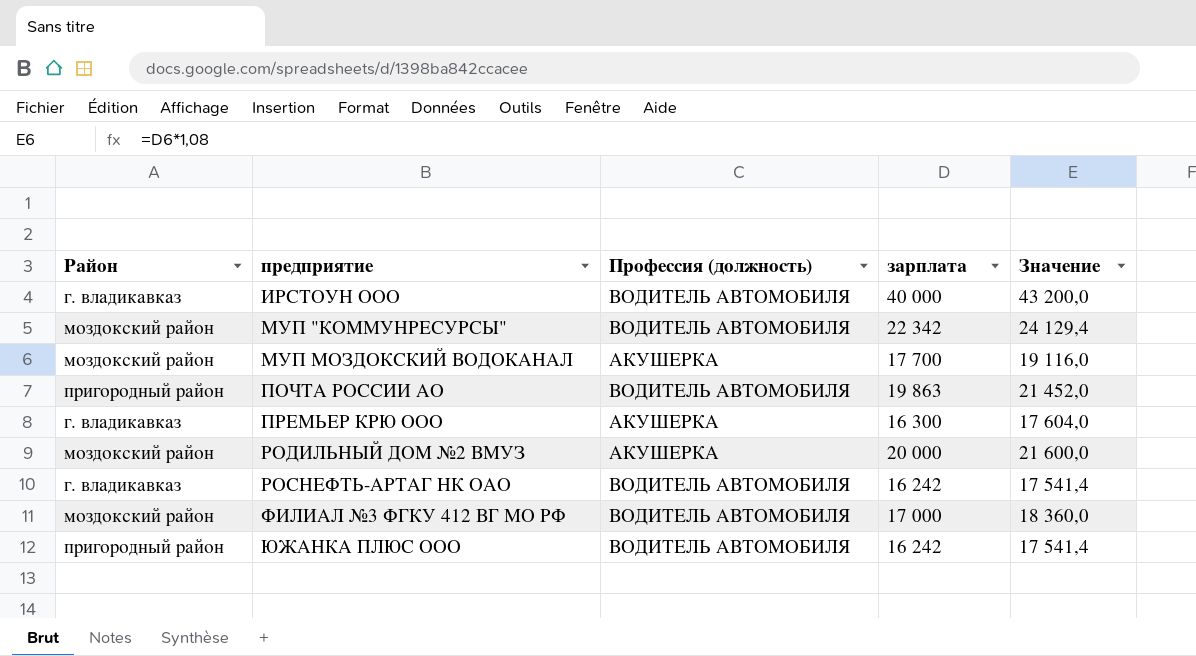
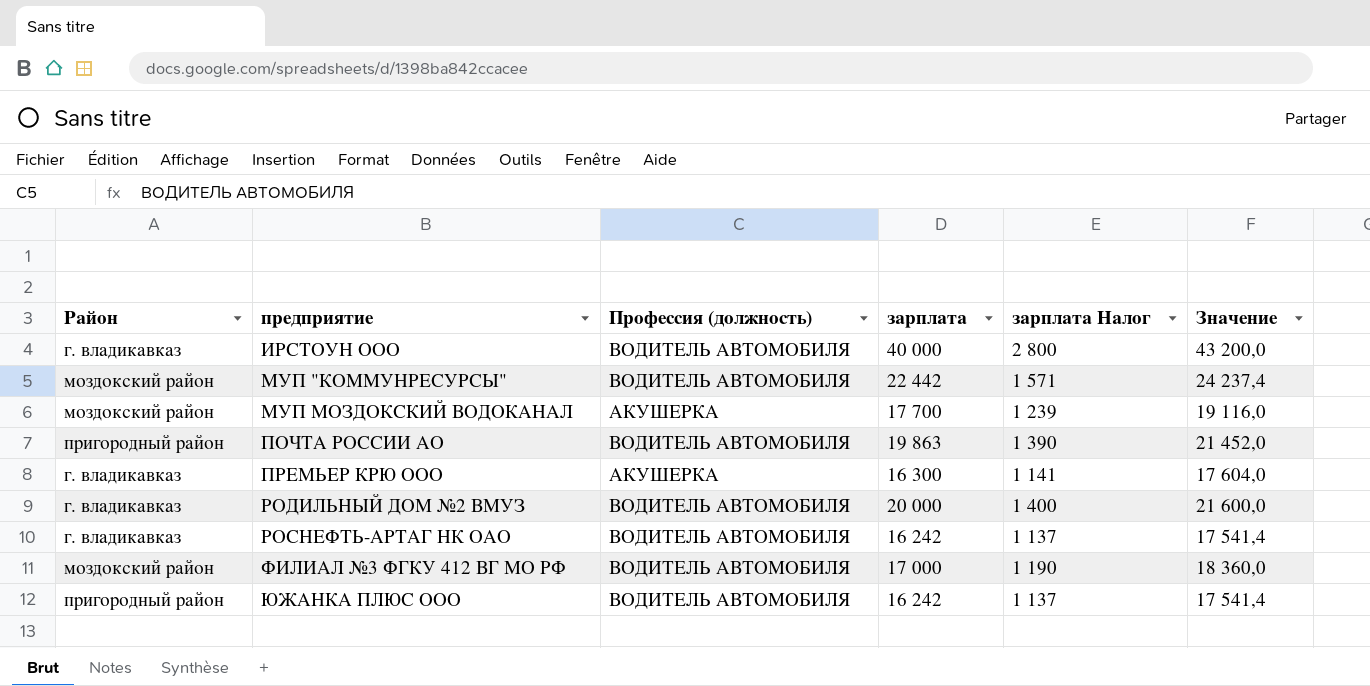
column зарплата Налог | formula: none -> [зарплата] * 0,07
МУП "КОММУНРЕСУРСЫ" | зарплата: 22 342 -> 22 442
МУП "КОММУНРЕСУРСЫ" | Значение: 24 129,4 -> 24 237,4
РОДИЛЬНЫЙ ДОМ №2 ВМУЗ | Район: моздокский район -> г. владикавказ
РОДИЛЬНЫЙ ДОМ №2 ВМУЗ | Профессия (должность): АКУШЕРКА -> ВОДИТЕЛЬ АВТОМОБИЛЯ

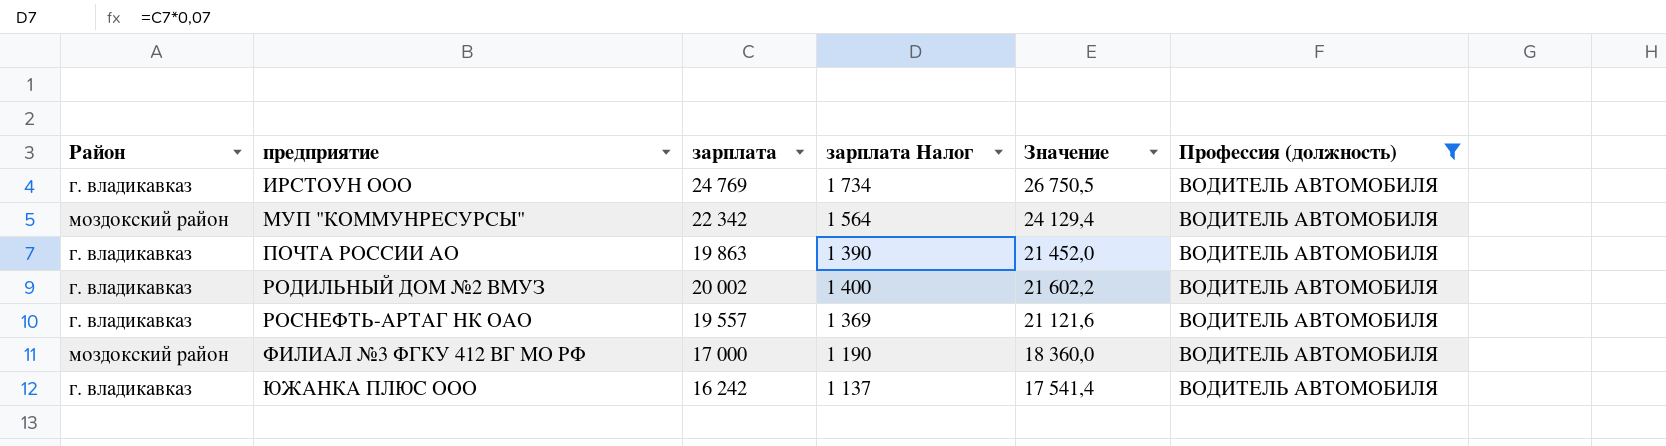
filter: none -> Профессия (должность) = ВОДИТЕЛЬ АВТОМОБИЛЯ
column Профессия (должность) | position: 3 -> 6
ИРСТОУН ООО | зарплата: 40 000 -> 24 769
ИРСТОУН ООО | зарплата Налог: 2 800 -> 1 734
ИРСТОУН ООО | Значение: 43 200,0 -> 26 750,5
МУП "КОММУНРЕСУРСЫ" | зарплата: 22 442 -> 22 342
МУП "КОММУНРЕСУРСЫ" | зарплата Налог: 1 571 -> 1 564
МУП "КОММУНРЕСУРСЫ" | Значение: 24 237,4 -> 24 129,4
ПОЧТА РОССИИ АО | Район: пригородный район -> г. владикавказ
РОДИЛЬНЫЙ ДОМ №2 ВМУЗ | зарплата: 20 000 -> 20 002
РОДИЛЬНЫЙ ДОМ №2 ВМУЗ | Значение: 21 600,0 -> 21 602,2
РОСНЕФТЬ-АРТАГ НК ОАО | зарплата: 16 242 -> 19 557
РОСНЕФТЬ-АРТАГ НК ОАО | зарплата Налог: 1 137 -> 1 369
РОСНЕФТЬ-АРТАГ НК ОАО | Значение: 17 541,4 -> 21 121,6
ЮЖАНКА ПЛЮС ООО | Район: пригородный район -> г. владикавказ

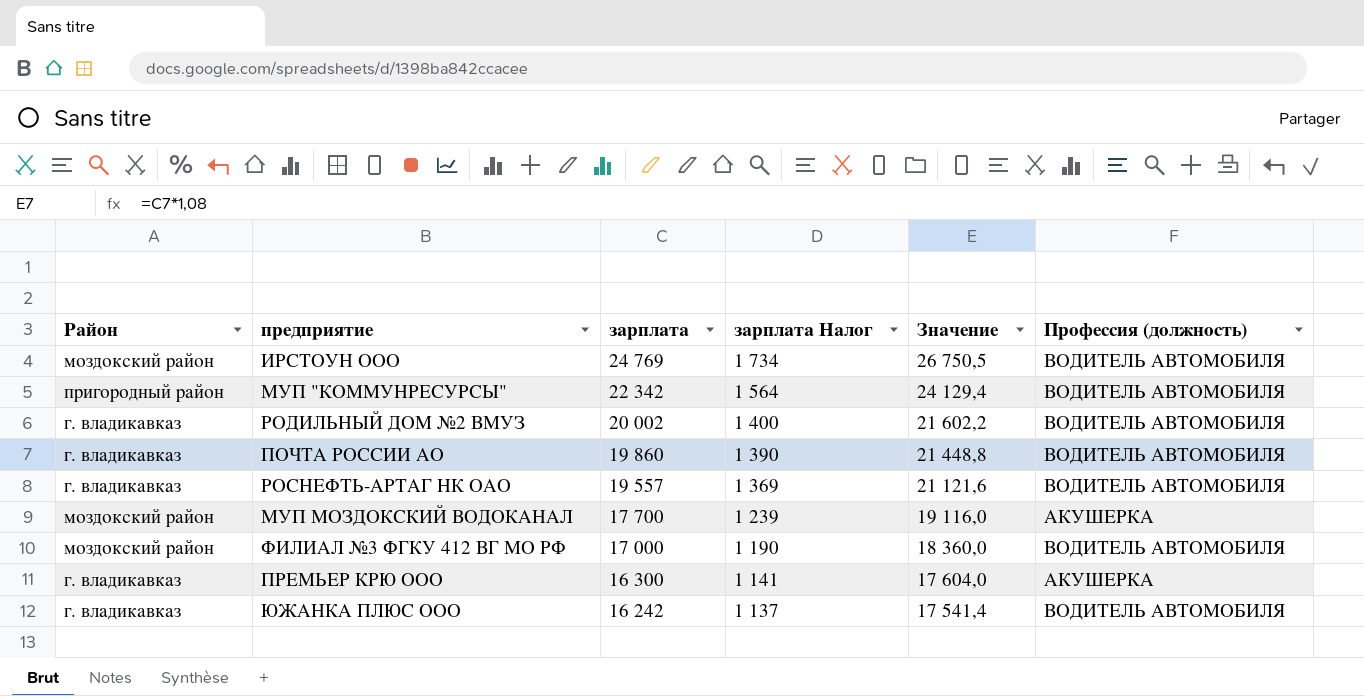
filter: Профессия (должность) = ВОДИТЕЛЬ АВТОМОБИЛЯ -> none
row order: предприятие ascending -> зарплата descending
ИРСТОУН ООО | Район: г. владикавказ -> моздокский район
МУП "КОММУНРЕСУРСЫ" | Район: моздокский район -> пригородный район
ПОЧТА РОССИИ АО | зарплата: 19 863 -> 19 860
ПОЧТА РОССИИ АО | Значение: 21 452,0 -> 21 448,8

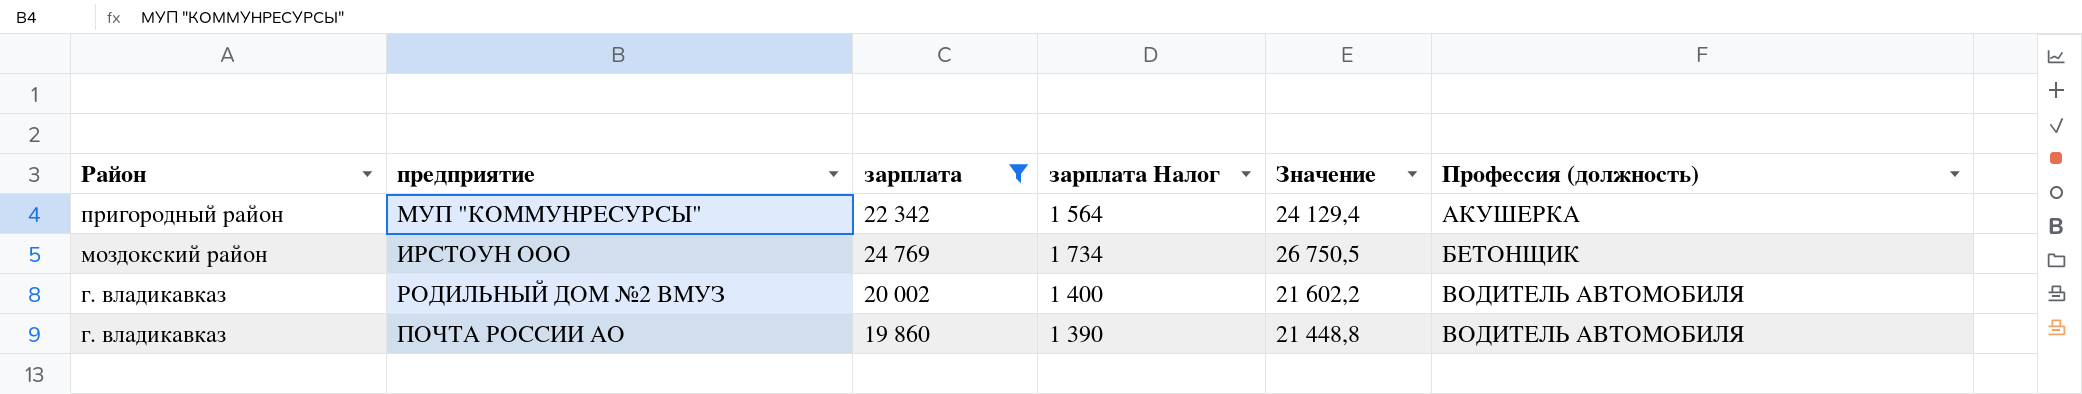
filter: none -> зарплата >= 19 860
row order: зарплата descending -> Район descending
МУП "КОММУНРЕСУРСЫ" | Профессия (должность): ВОДИТЕЛЬ АВТОМОБИЛЯ -> АКУШЕРКА
ИРСТОУН ООО | Профессия (должность): ВОДИТЕЛЬ АВТОМОБИЛЯ -> БЕТОНЩИК

